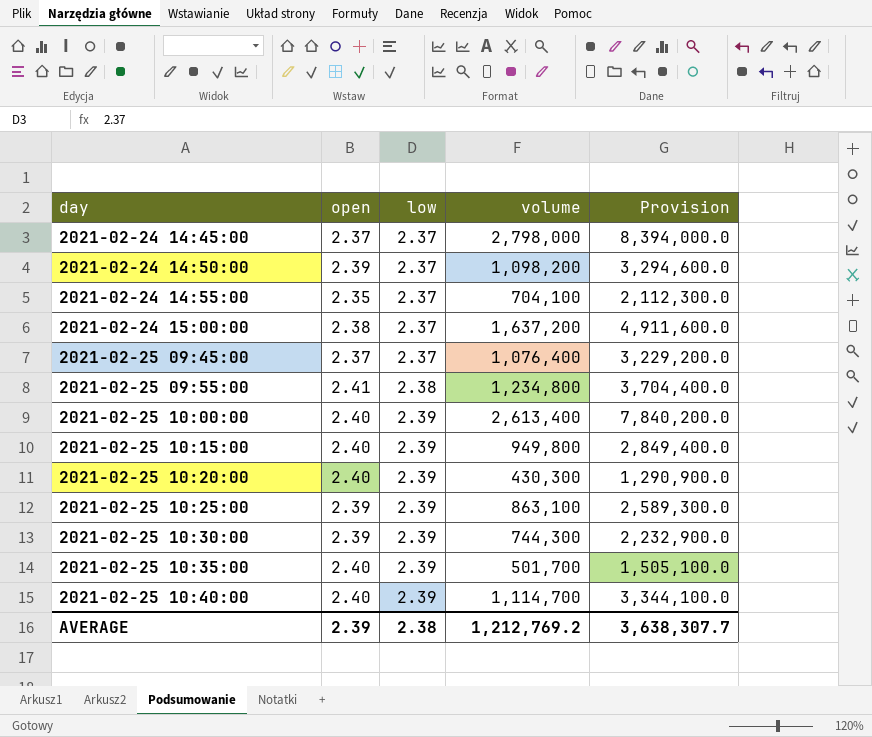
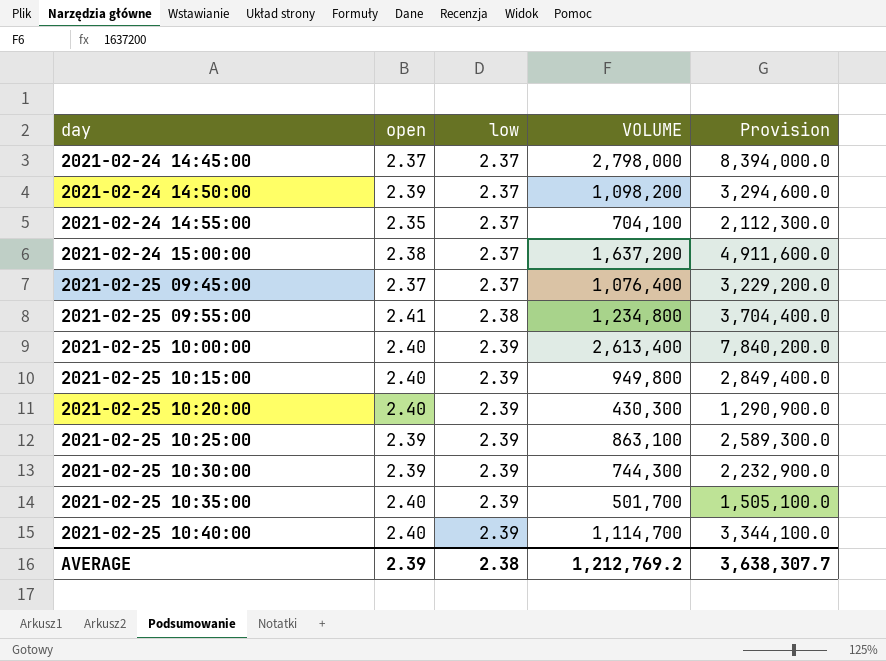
column name: volume -> VOLUME

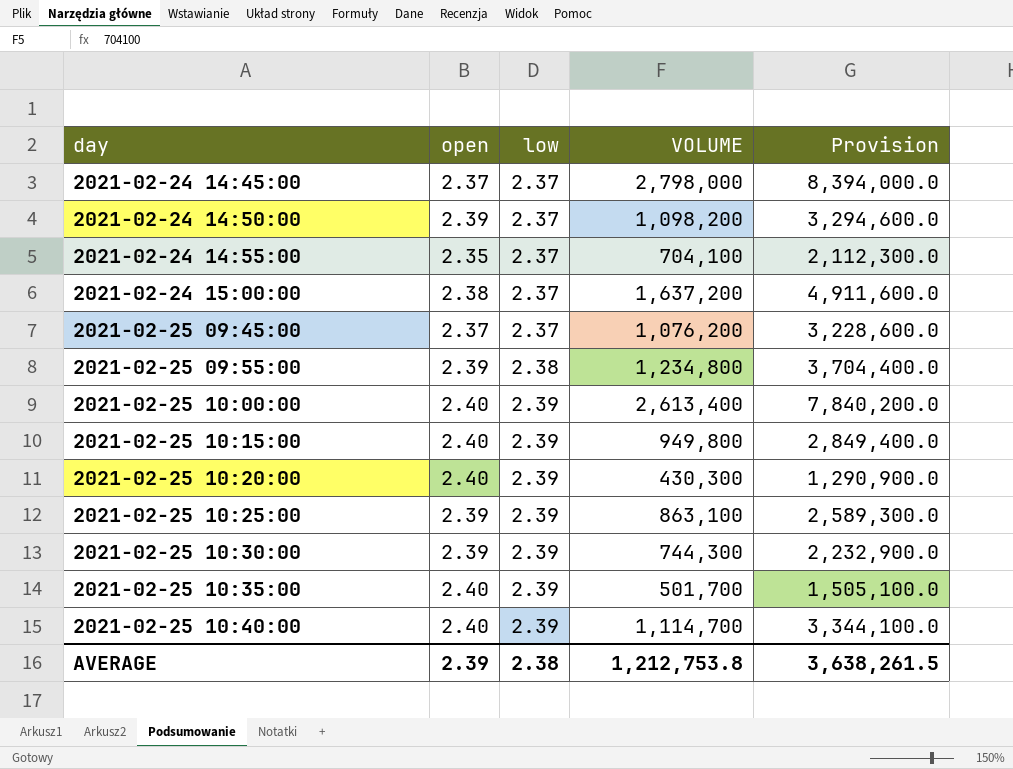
2021-02-25 09:45:00 | VOLUME: 1,076,400 -> 1,076,200
2021-02-25 09:45:00 | Provision: 3,229,200.0 -> 3,228,600.0
2021-02-25 09:55:00 | open: 2.41 -> 2.39
AVERAGE | VOLUME: 1,212,769.2 -> 1,212,753.8
AVERAGE | Provision: 3,638,307.7 -> 3,638,261.5

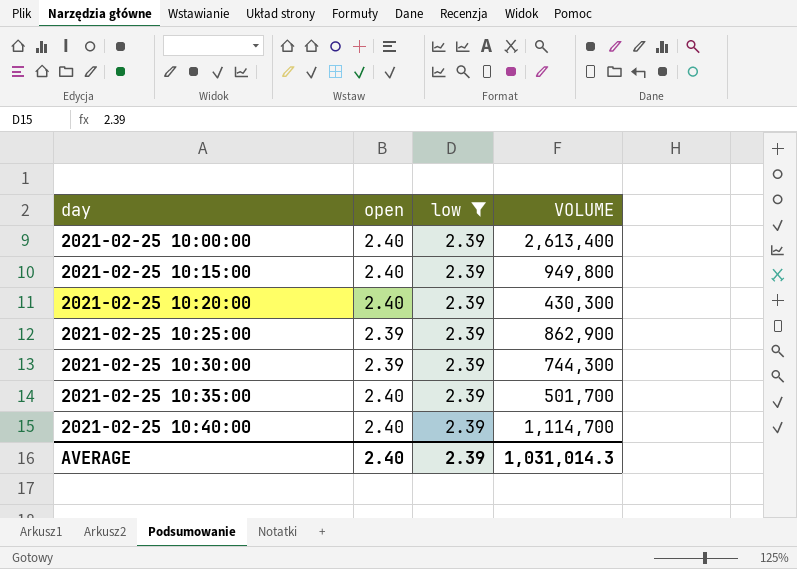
filter: none -> low = 2.39
column Provision | formula: [VOLUME] * 3 -> none
2021-02-25 10:25:00 | VOLUME: 863,100 -> 862,900
AVERAGE | open: 2.39 -> 2.40
AVERAGE | low: 2.38 -> 2.39
AVERAGE | VOLUME: 1,212,753.8 -> 1,031,014.3

